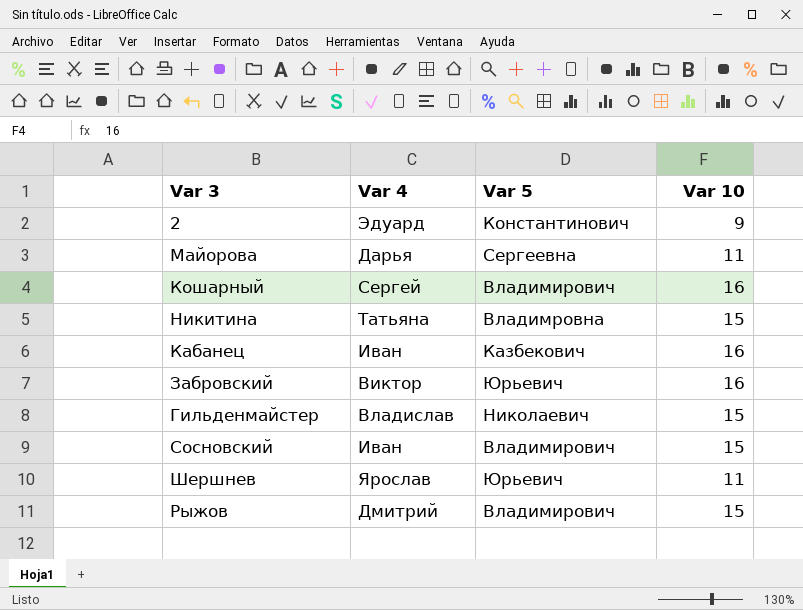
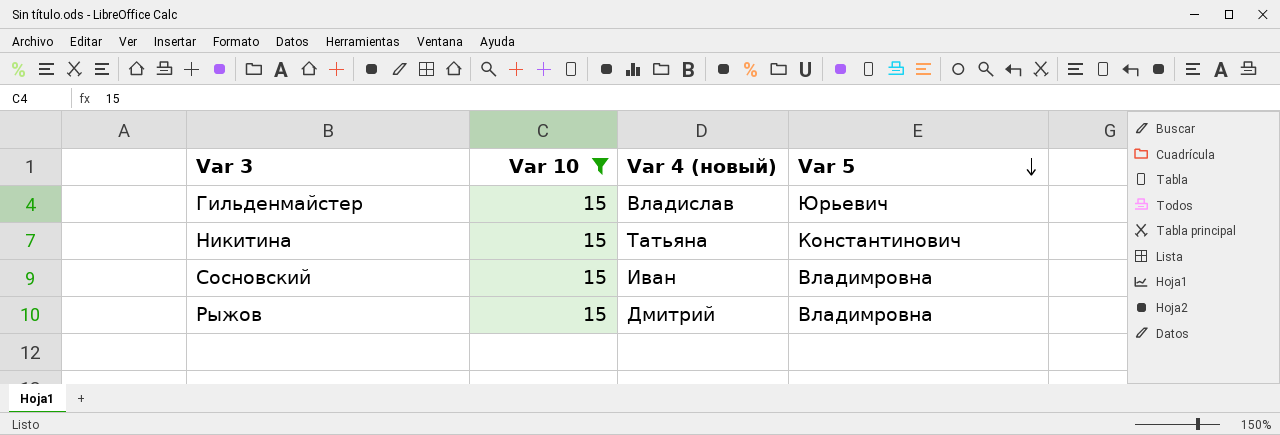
filter: none -> Var 10 = 15
row order: none -> Var 5 descending
column Var 10 | position: 4 -> 2
column name: Var 4 -> Var 4 (новый)
Гильденмайстер | Var 5: Николаевич -> Юрьевич
Никитина | Var 5: Владимровна -> Константинович
Сосновский | Var 5: Владимирович -> Владимровна
Рыжов | Var 5: Владимирович -> Владимровна

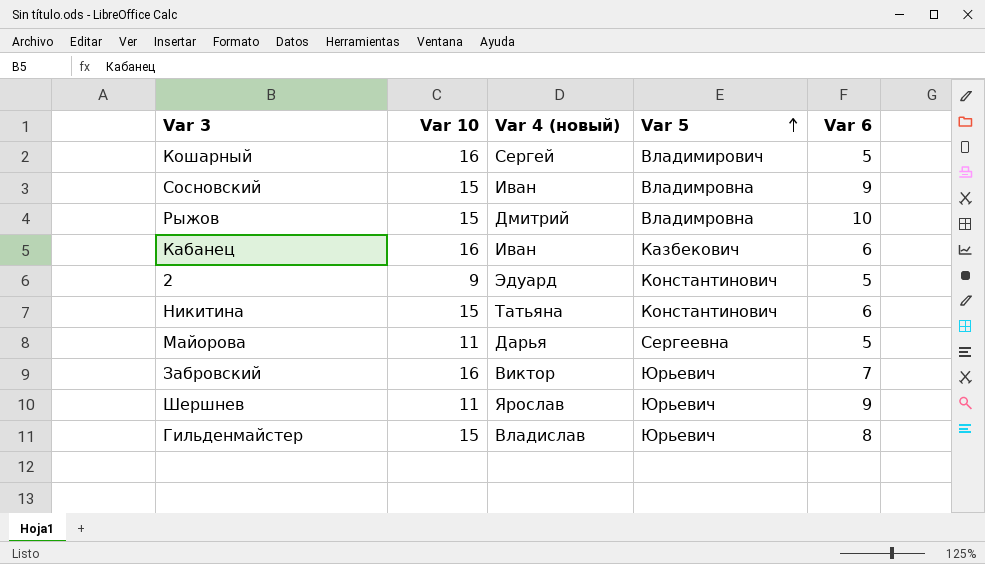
filter: Var 10 = 15 -> none
row order: Var 5 descending -> Var 5 ascending
column Var 6 | position: none -> 5

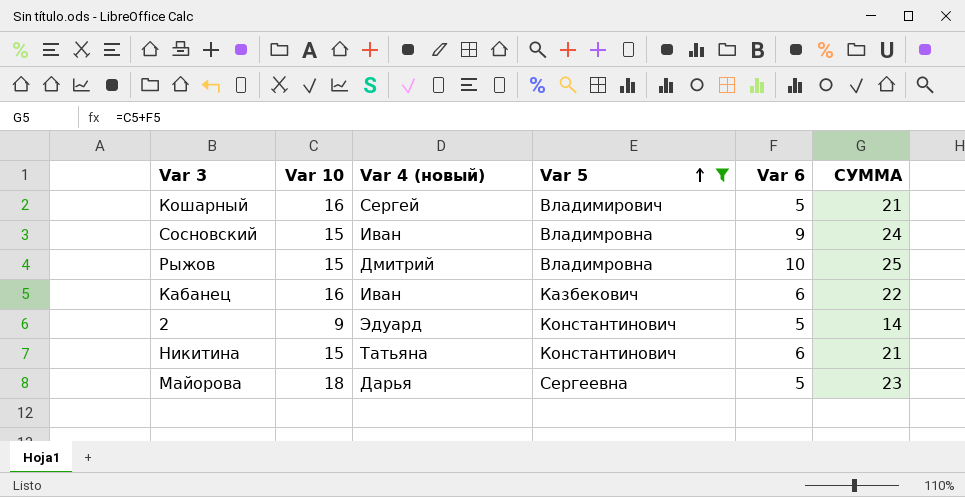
filter: none -> Var 5 != Юрьевич
column СУММА | formula: none -> [Var 10] + [Var 6]
Майорова | Var 10: 11 -> 18

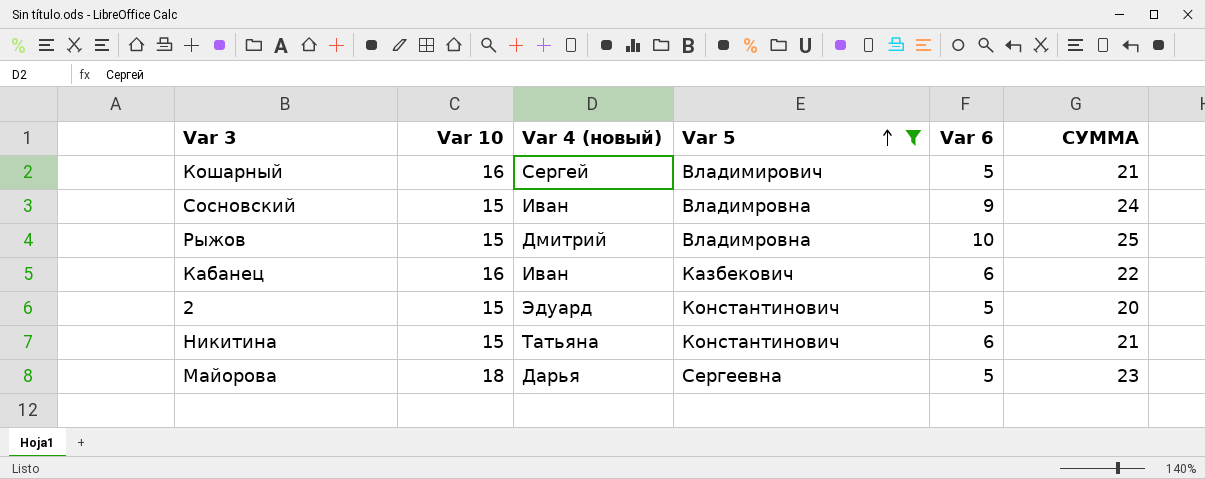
2 | Var 10: 9 -> 15
2 | СУММА: 14 -> 20

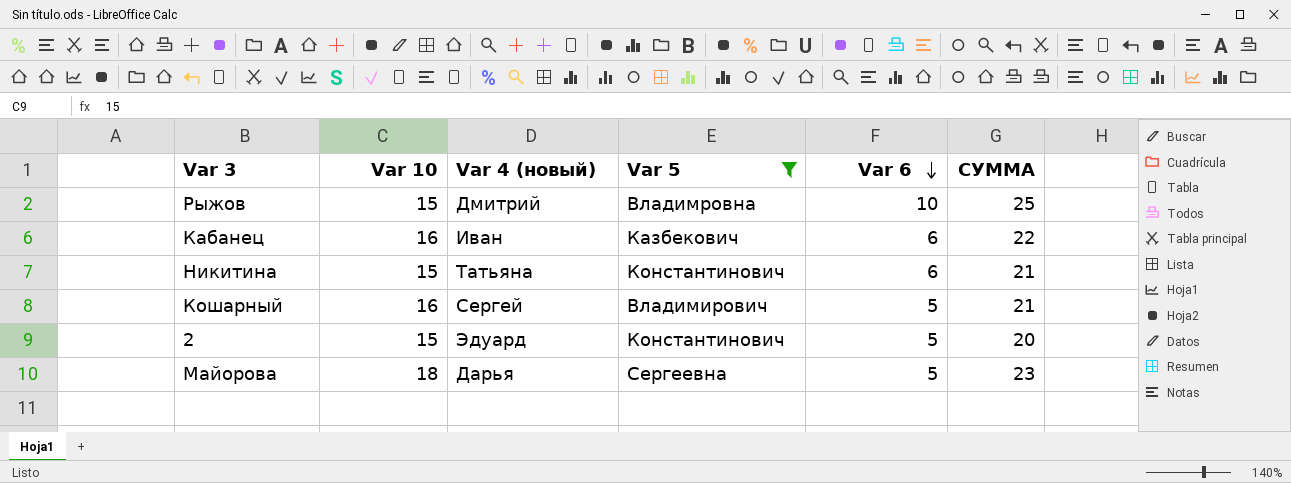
row order: Var 5 ascending -> Var 6 descending
row Сосновский: 15 | Иван | Владимровна | 9 | 24 -> none

